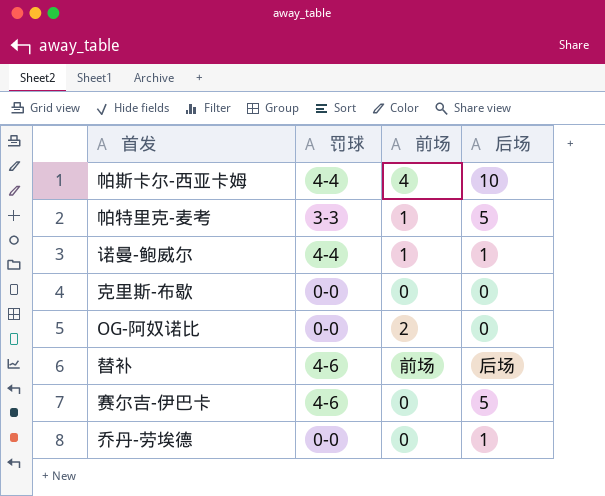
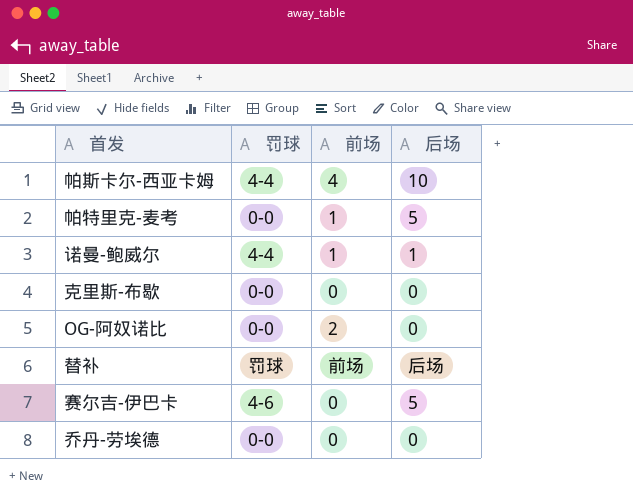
帕特里克-麦考 | 罚球: 3-3 -> 0-0
替补 | 罚球: 4-6 -> 罚球
乔丹-劳埃德 | 后场: 1 -> 0

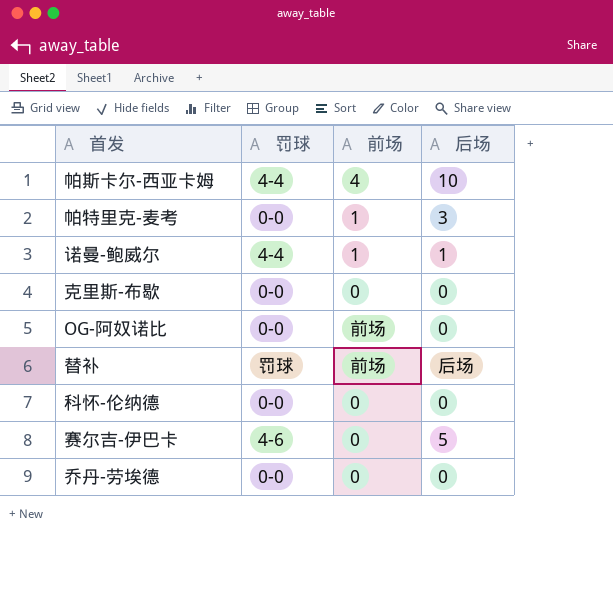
帕特里克-麦考 | 后场: 5 -> 3
OG-阿奴诺比 | 前场: 2 -> 前场
row 科怀-伦纳德: none -> 0-0 | 0 | 0

